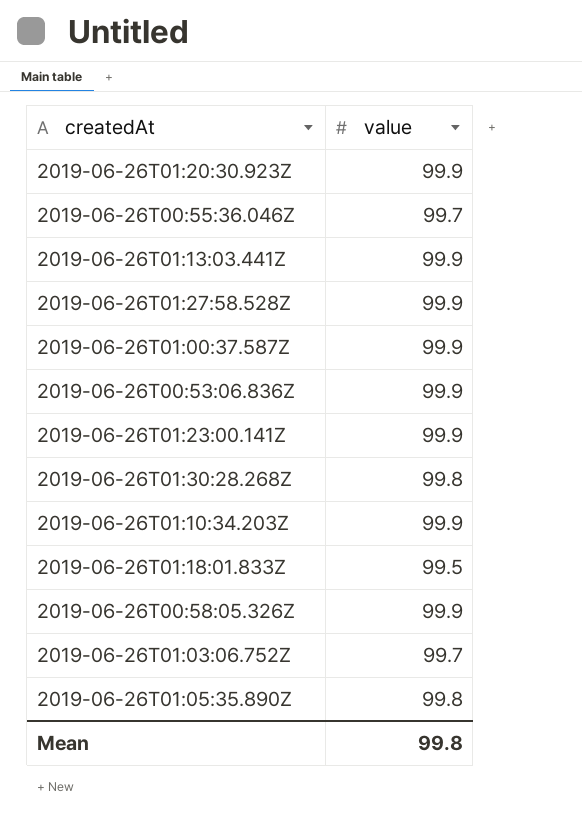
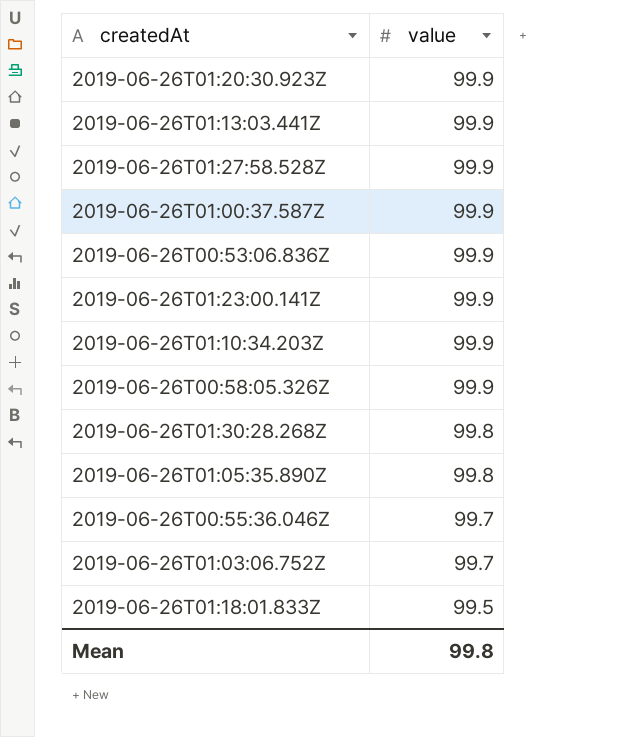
row order: none -> value descending

